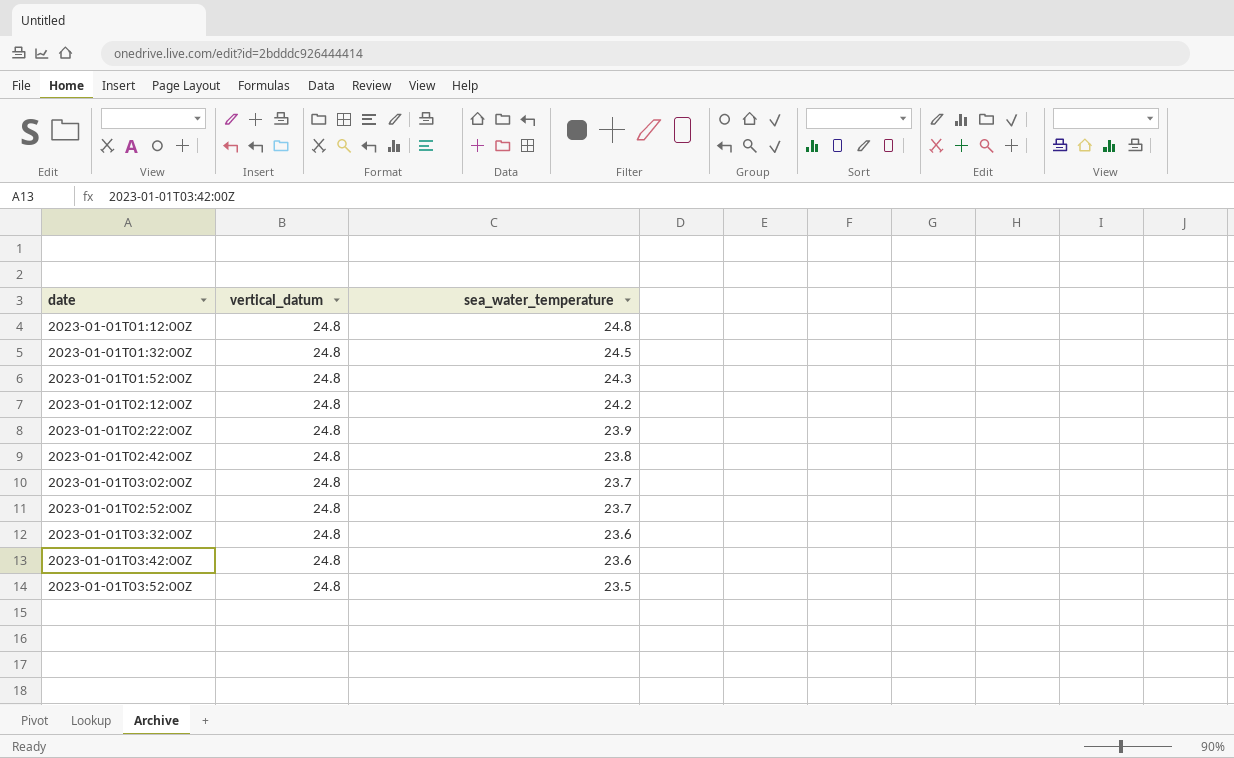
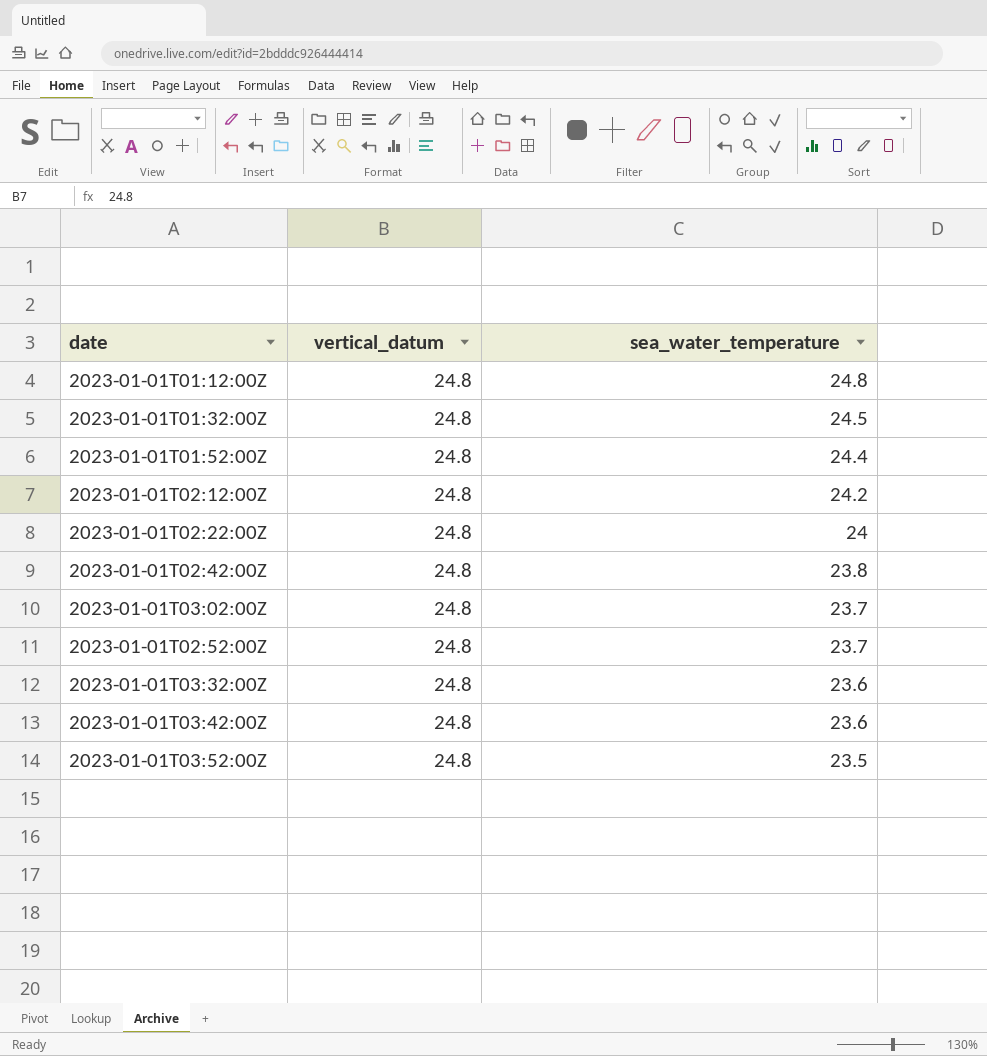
2023-01-01T01:52:00Z | sea_water_temperature: 24.3 -> 24.4
2023-01-01T02:22:00Z | sea_water_temperature: 23.9 -> 24

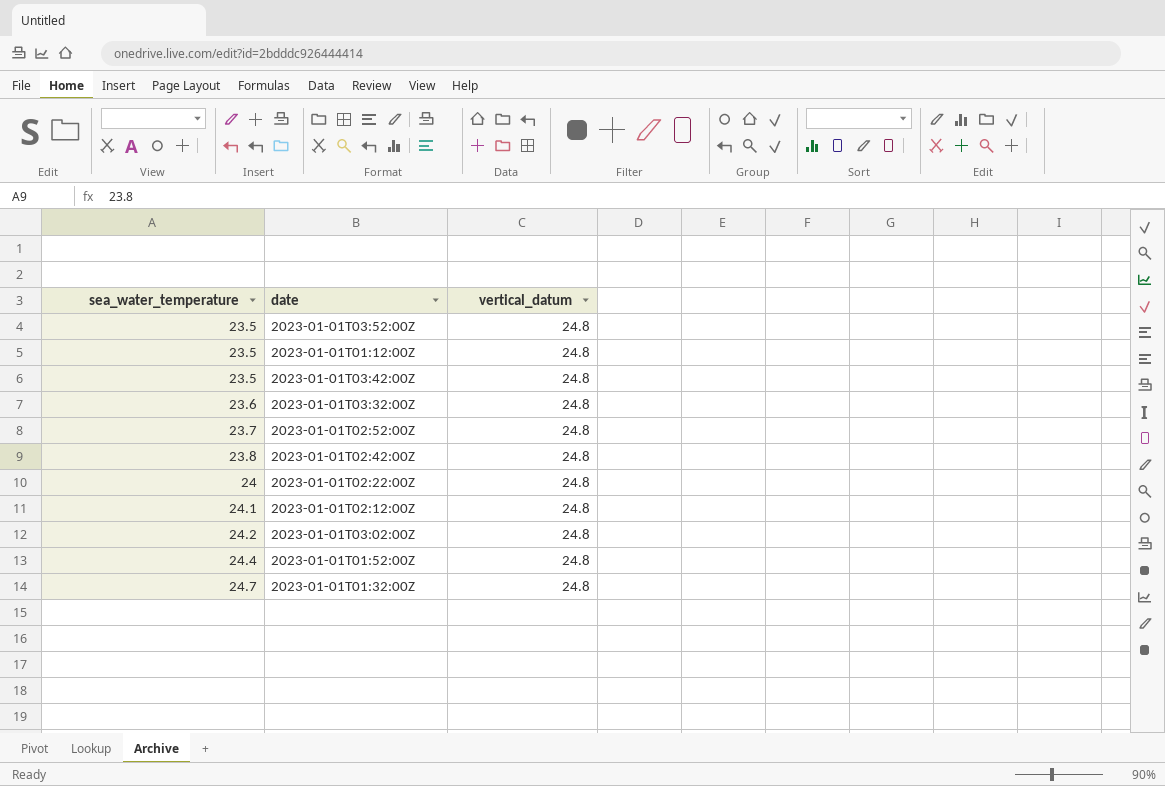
row order: sea_water_temperature descending -> sea_water_temperature ascending
column sea_water_temperature | position: 3 -> 1
2023-01-01T01:12:00Z | sea_water_temperature: 24.8 -> 23.5
2023-01-01T03:42:00Z | sea_water_temperature: 23.6 -> 23.5
2023-01-01T02:12:00Z | sea_water_temperature: 24.2 -> 24.1
2023-01-01T03:02:00Z | sea_water_temperature: 23.7 -> 24.2
2023-01-01T01:32:00Z | sea_water_temperature: 24.5 -> 24.7

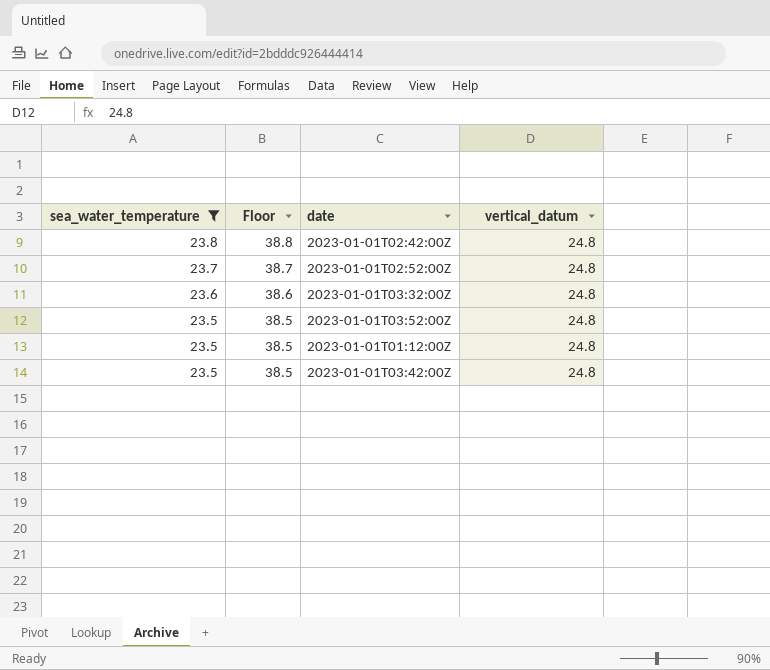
filter: none -> sea_water_temperature <= 23.8
row order: sea_water_temperature ascending -> sea_water_temperature descending
column Floor | formula: none -> [sea_water_temperature] + 15

